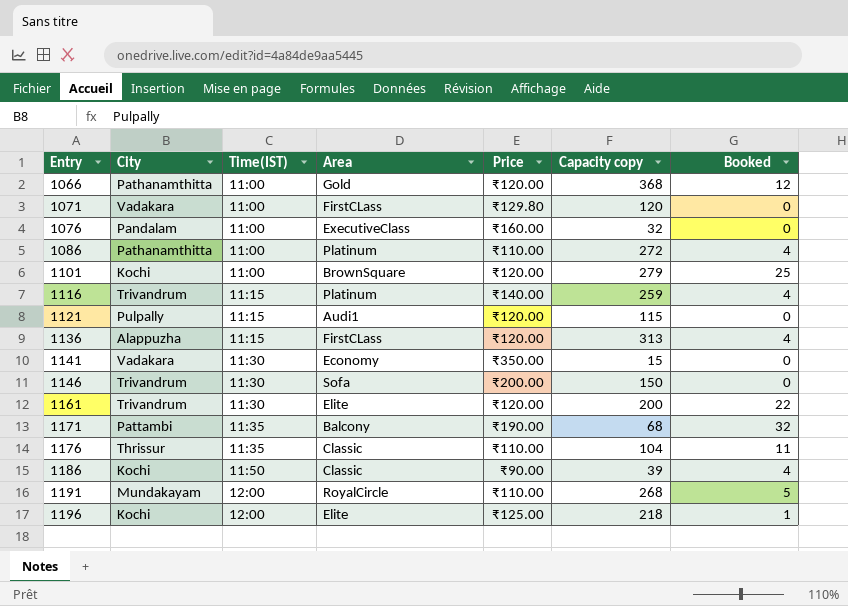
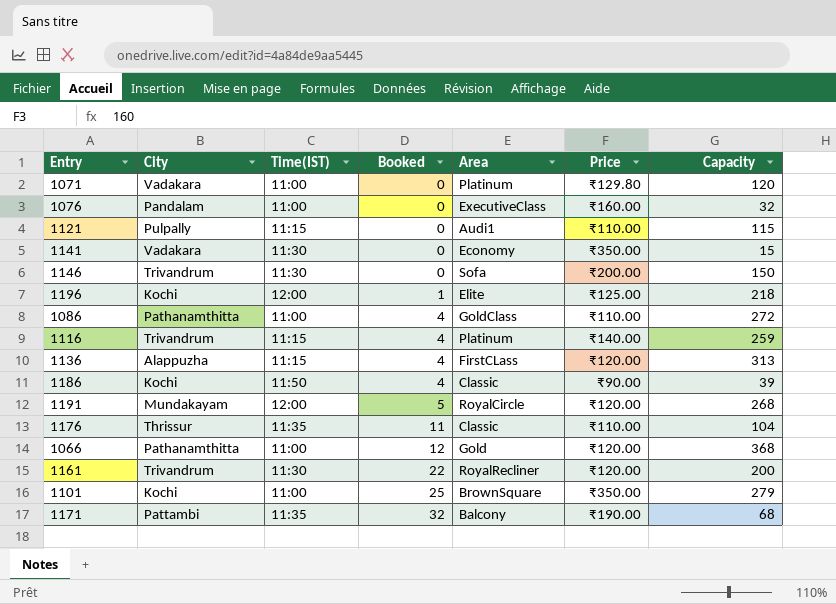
row order: Entry ascending -> Booked ascending
column Booked | position: 7 -> 4
column name: Capacity copy -> Capacity
1071 | Area: FirstCLass -> Platinum
1121 | Price: ₹120.00 -> ₹110.00
1086 | Area: Platinum -> GoldClass
1191 | Price: ₹110.00 -> ₹120.00
1161 | Area: Elite -> RoyalRecliner
1101 | Price: ₹120.00 -> ₹350.00

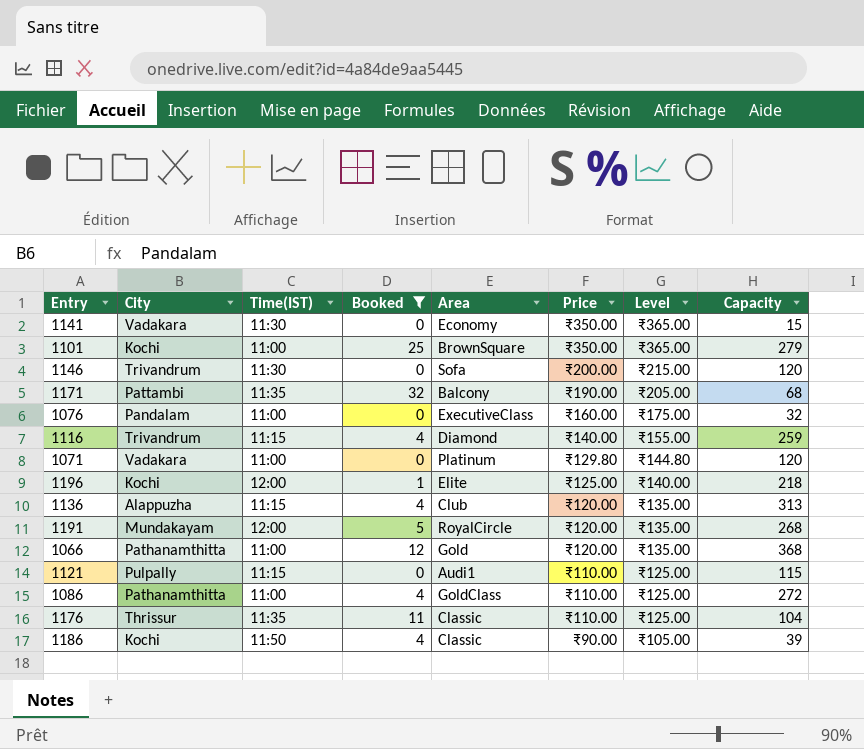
filter: none -> Booked != 22
row order: Booked ascending -> Price descending
column Level | formula: none -> [Price] + 15
1146 | Capacity: 150 -> 120
1116 | Area: Platinum -> Diamond
1136 | Area: FirstCLass -> Club

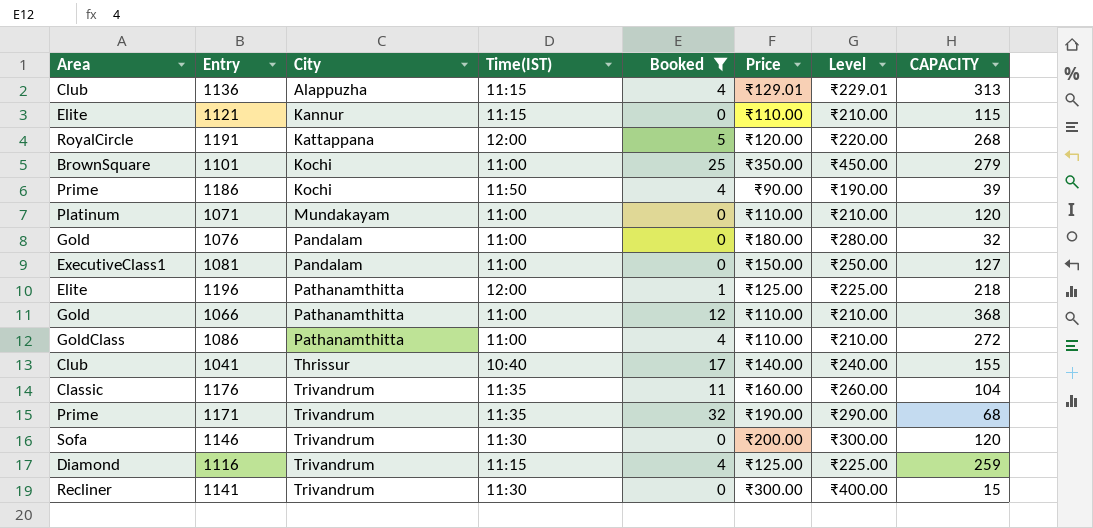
row order: Price descending -> City ascending
column Area | position: 5 -> 1
column Level | formula: [Price] + 15 -> [Price] + 100
column name: Capacity -> CAPACITY
1136 | Price: ₹120.00 -> ₹129.01
1121 | Area: Audi1 -> Elite
1121 | City: Pulpally -> Kannur
1191 | City: Mundakayam -> Kattappana
1186 | Area: Classic -> Prime
1071 | City: Vadakara -> Mundakayam
1071 | Price: ₹129.80 -> ₹110.00
1076 | Area: ExecutiveClass -> Gold
1076 | Price: ₹160.00 -> ₹180.00
row 1081: none -> ExecutiveClass1 | Pandalam | 11:00 | 0 | ₹150.00 | ₹250.00 | 127
1196 | City: Kochi -> Pathanamthitta
1066 | Price: ₹120.00 -> ₹110.00
row 1041: none -> Club | Thrissur | 10:40 | 17 | ₹140.00 | ₹240.00 | 155
1176 | City: Thrissur -> Trivandrum
1176 | Price: ₹110.00 -> ₹160.00
1171 | Area: Balcony -> Prime
1171 | City: Pattambi -> Trivandrum
1116 | Price: ₹140.00 -> ₹125.00
1141 | Area: Economy -> Recliner
1141 | City: Vadakara -> Trivandrum
1141 | Price: ₹350.00 -> ₹300.00

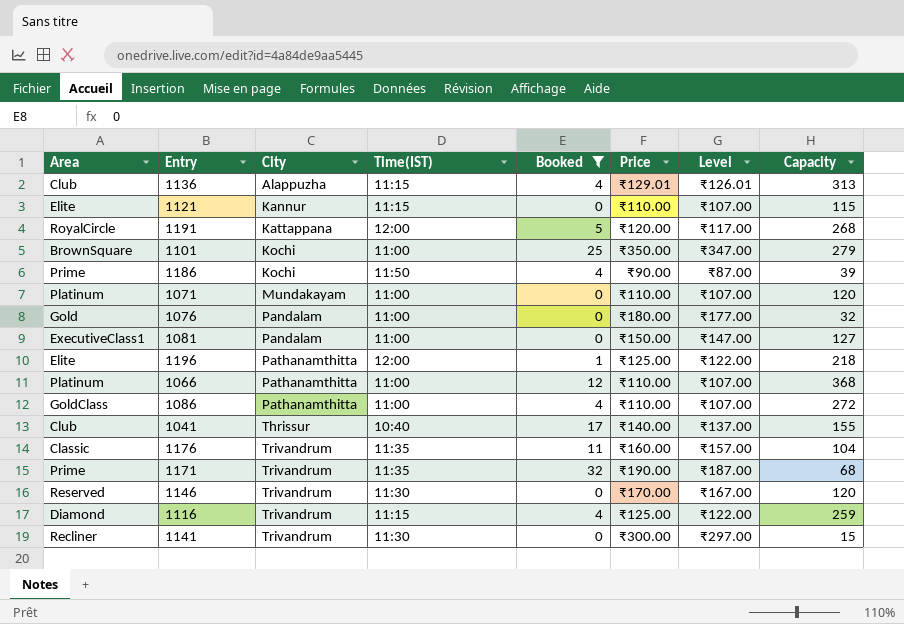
column Level | formula: [Price] + 100 -> [Price] - 3
column name: CAPACITY -> Capacity
1066 | Area: Gold -> Platinum
1146 | Area: Sofa -> Reserved
1146 | Price: ₹200.00 -> ₹170.00

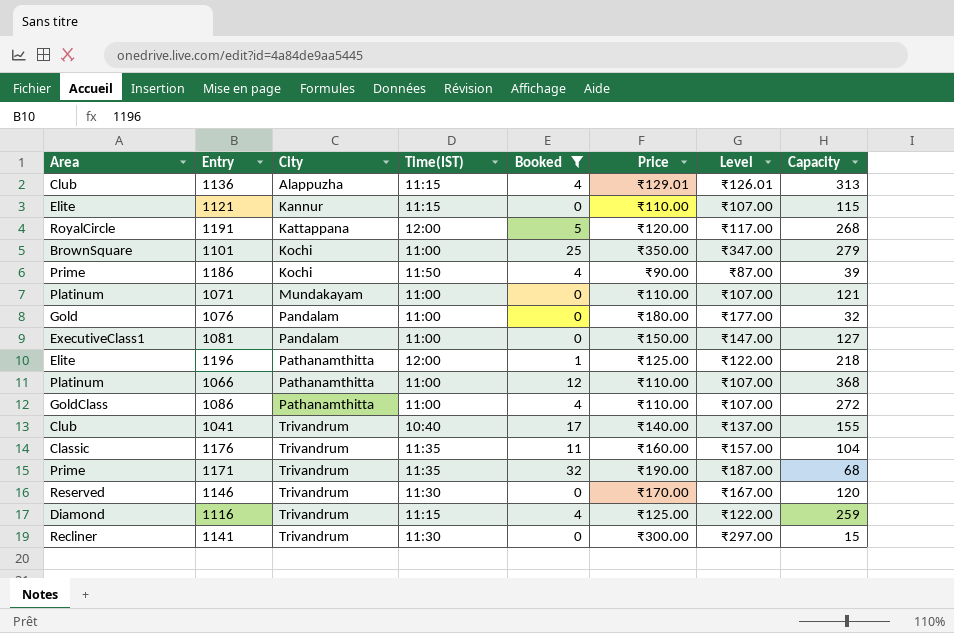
1071 | Capacity: 120 -> 121
1041 | City: Thrissur -> Trivandrum

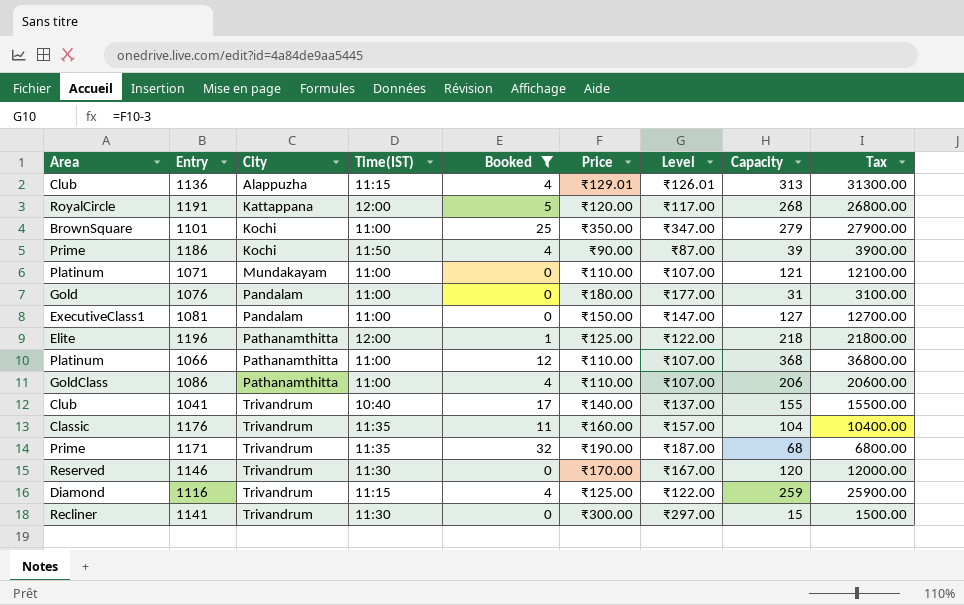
column Tax | formula: none -> [Capacity] * 100
row 1121: Elite | Kannur | 11:15 | 0 | ₹110.00 | ₹107.00 | 115 -> none
1076 | Capacity: 32 -> 31
1086 | Capacity: 272 -> 206

